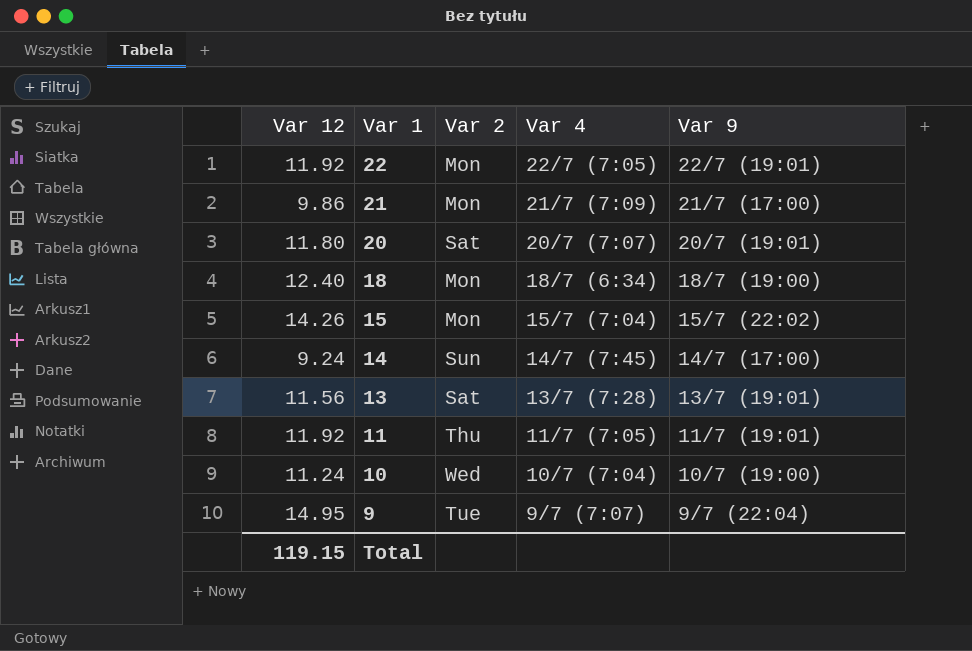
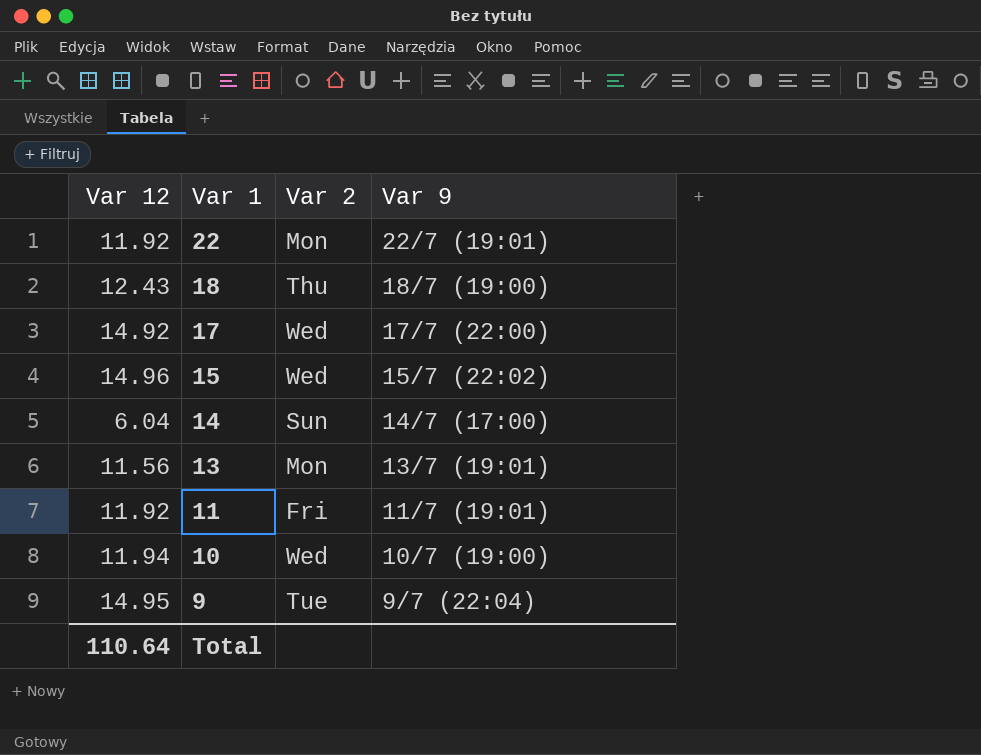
column Var 4 | position: 4 -> none
row 21: 9.86 | Mon | 21/7 (7:09) | 21/7 (17:00) -> none
row 20: 11.80 | Sat | 20/7 (7:07) | 20/7 (19:01) -> none
18 | Var 12: 12.40 -> 12.43
18 | Var 2: Mon -> Thu
row 17: none -> 14.92 | Wed | 17/7 (22:00)
15 | Var 12: 14.26 -> 14.96
15 | Var 2: Mon -> Wed
14 | Var 12: 9.24 -> 6.04
13 | Var 2: Sat -> Mon
11 | Var 2: Thu -> Fri
10 | Var 12: 11.24 -> 11.94
Total | Var 12: 119.15 -> 110.64

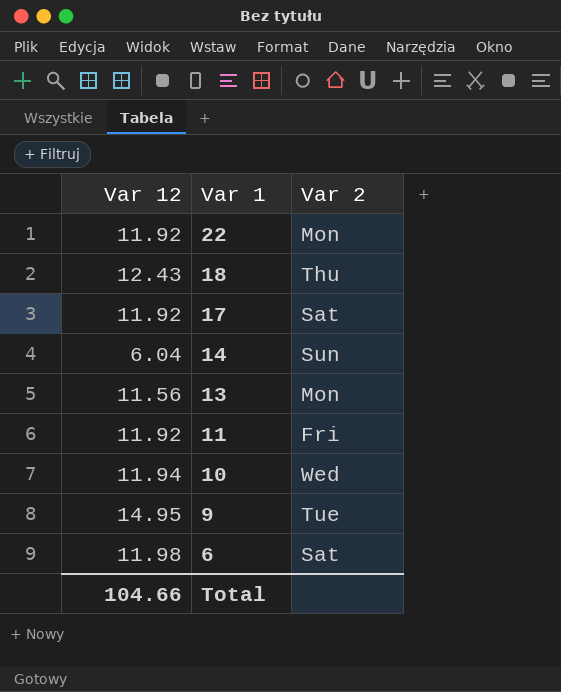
column Var 9 | position: 4 -> none
row 15: 14.96 | Wed | 15/7 (22:02) -> none
17 | Var 12: 14.92 -> 11.92
17 | Var 2: Wed -> Sat
row 6: none -> 11.98 | Sat
Total | Var 12: 110.64 -> 104.66

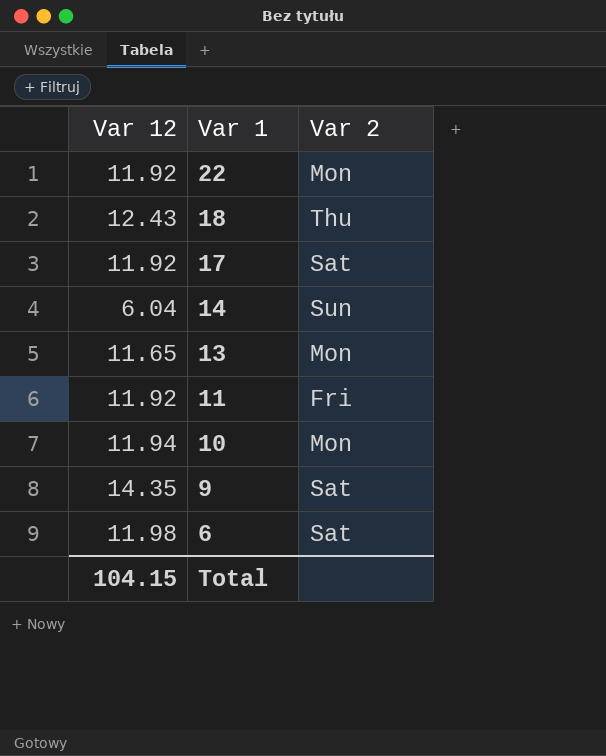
13 | Var 12: 11.56 -> 11.65
10 | Var 2: Wed -> Mon
9 | Var 12: 14.95 -> 14.35
9 | Var 2: Tue -> Sat
Total | Var 12: 104.66 -> 104.15

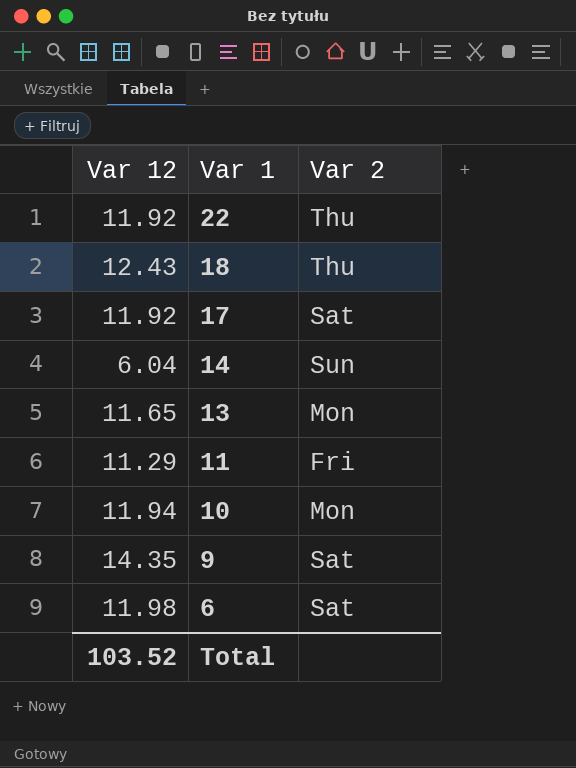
22 | Var 2: Mon -> Thu
11 | Var 12: 11.92 -> 11.29
Total | Var 12: 104.15 -> 103.52

